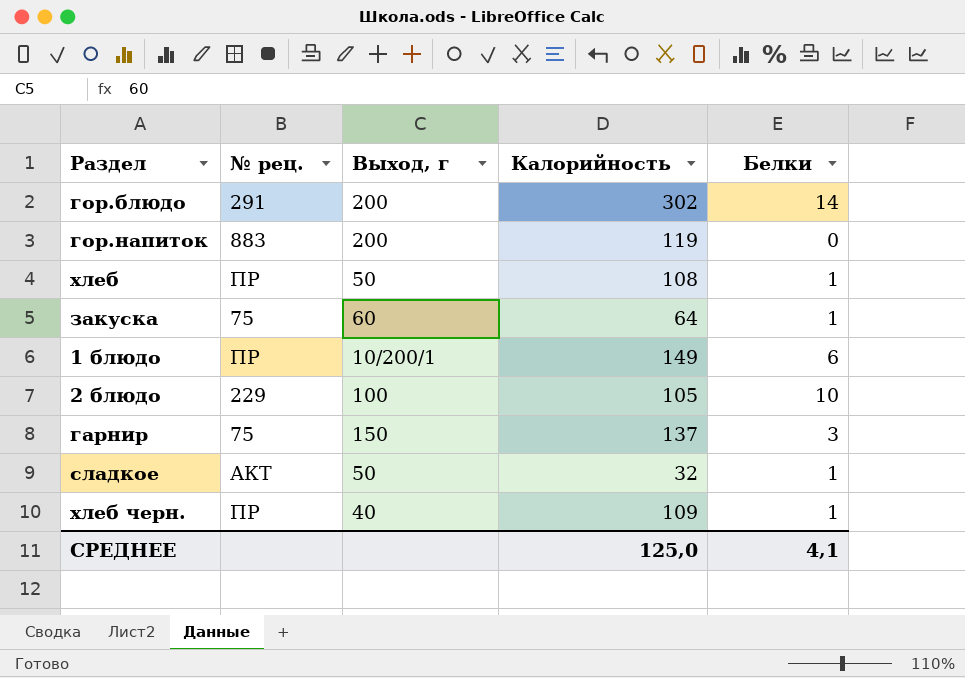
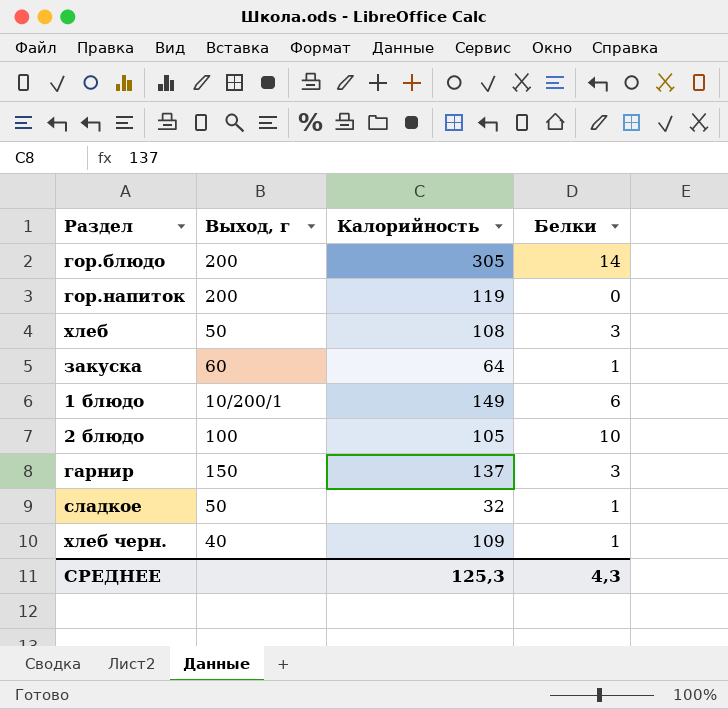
column № рец. | position: 2 -> none
гор.блюдо | Калорийность: 302 -> 305
хлеб | Белки: 1 -> 3
СРЕДНЕЕ | Калорийность: 125,0 -> 125,3
СРЕДНЕЕ | Белки: 4,1 -> 4,3

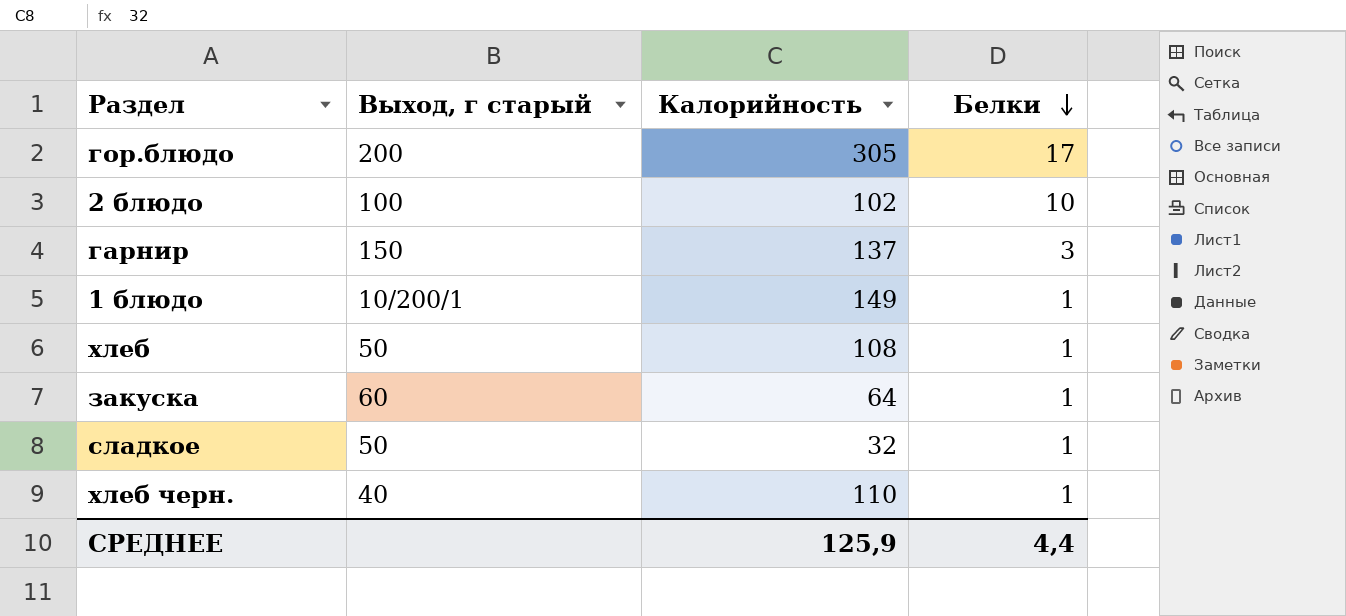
row order: none -> Белки descending
column name: Выход, г -> Выход, г старый
row гор.напиток: 200 | 119 | 0 -> none
гор.блюдо | Белки: 14 -> 17
2 блюдо | Калорийность: 105 -> 102
1 блюдо | Белки: 6 -> 1
хлеб | Белки: 3 -> 1
хлеб черн. | Калорийность: 109 -> 110
СРЕДНЕЕ | Калорийность: 125,3 -> 125,9
СРЕДНЕЕ | Белки: 4,3 -> 4,4

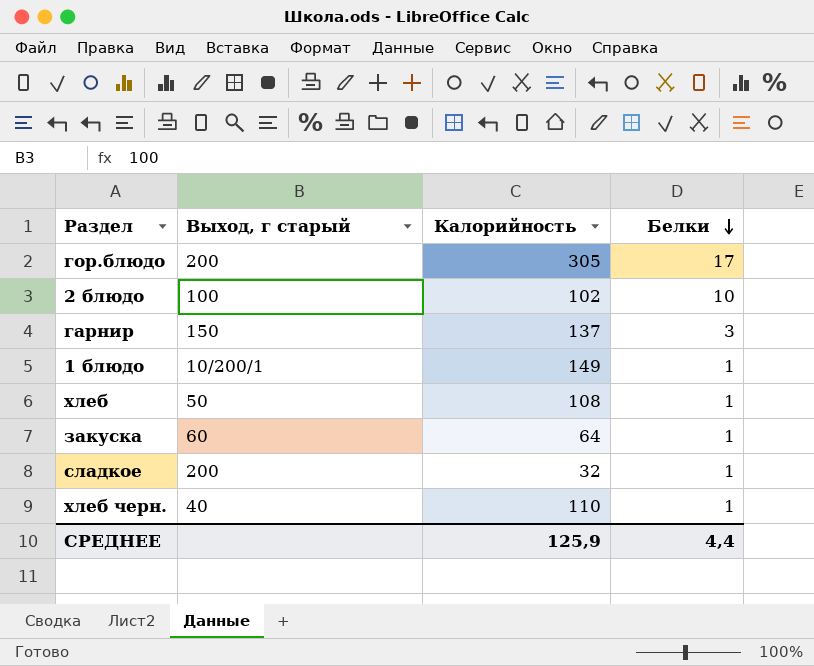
сладкое | Выход, г старый: 50 -> 200

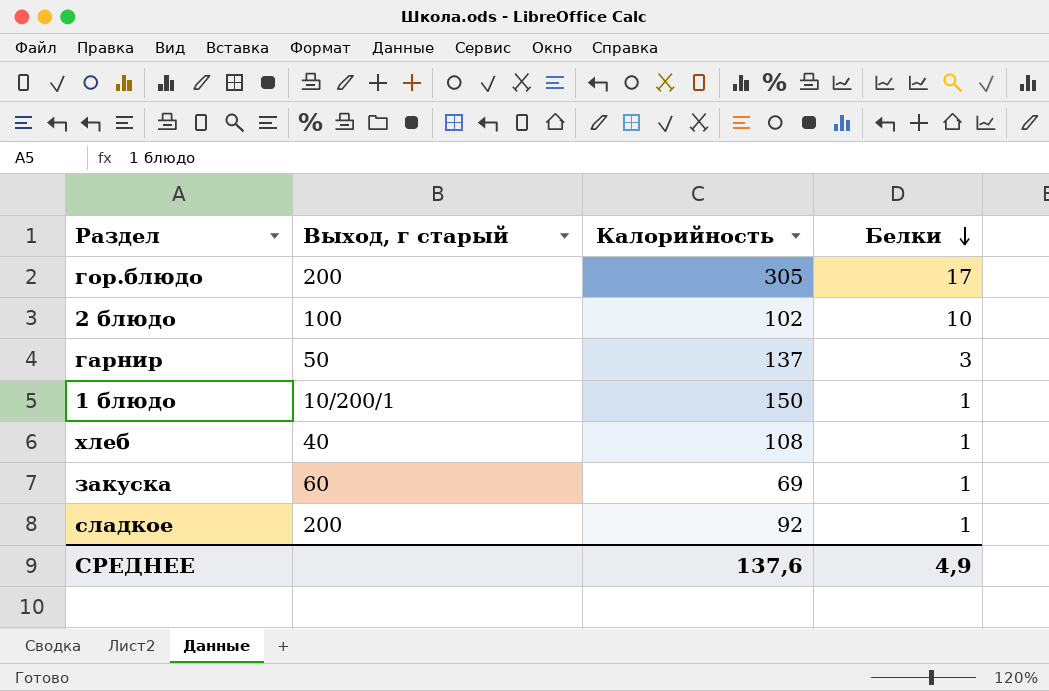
row хлеб черн.: 40 | 110 | 1 -> none
гарнир | Выход, г старый: 150 -> 50
1 блюдо | Калорийность: 149 -> 150
хлеб | Выход, г старый: 50 -> 40
закуска | Калорийность: 64 -> 69
сладкое | Калорийность: 32 -> 92
СРЕДНЕЕ | Калорийность: 125,9 -> 137,6
СРЕДНЕЕ | Белки: 4,4 -> 4,9

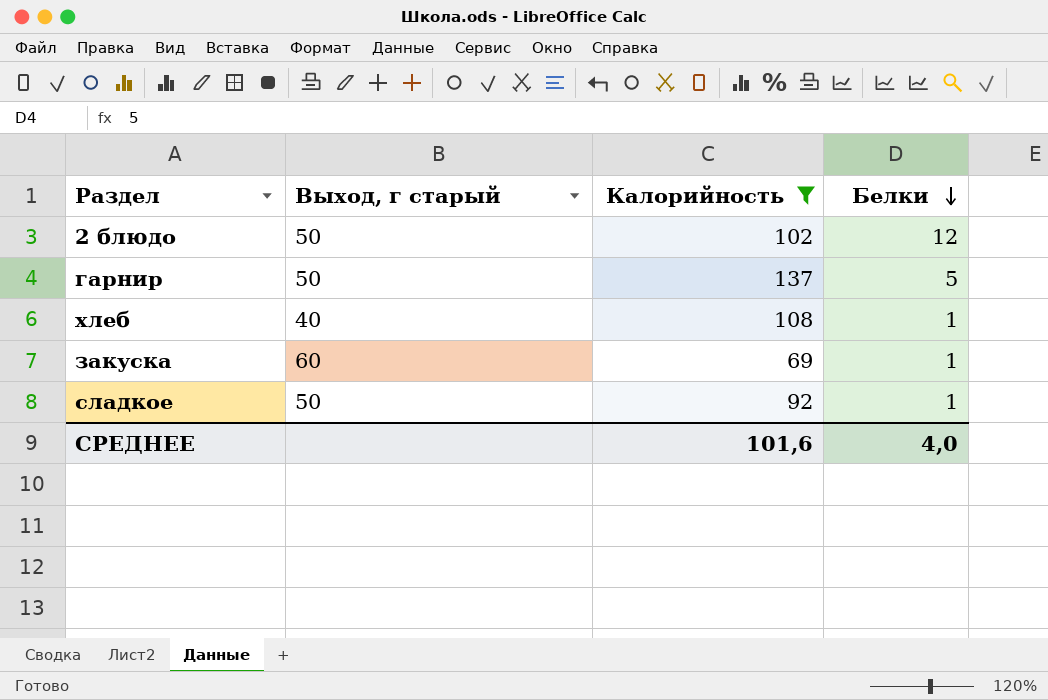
filter: none -> Калорийность <= 137
2 блюдо | Выход, г старый: 100 -> 50
2 блюдо | Белки: 10 -> 12
гарнир | Белки: 3 -> 5
сладкое | Выход, г старый: 200 -> 50
СРЕДНЕЕ | Калорийность: 137,6 -> 101,6
СРЕДНЕЕ | Белки: 4,9 -> 4,0

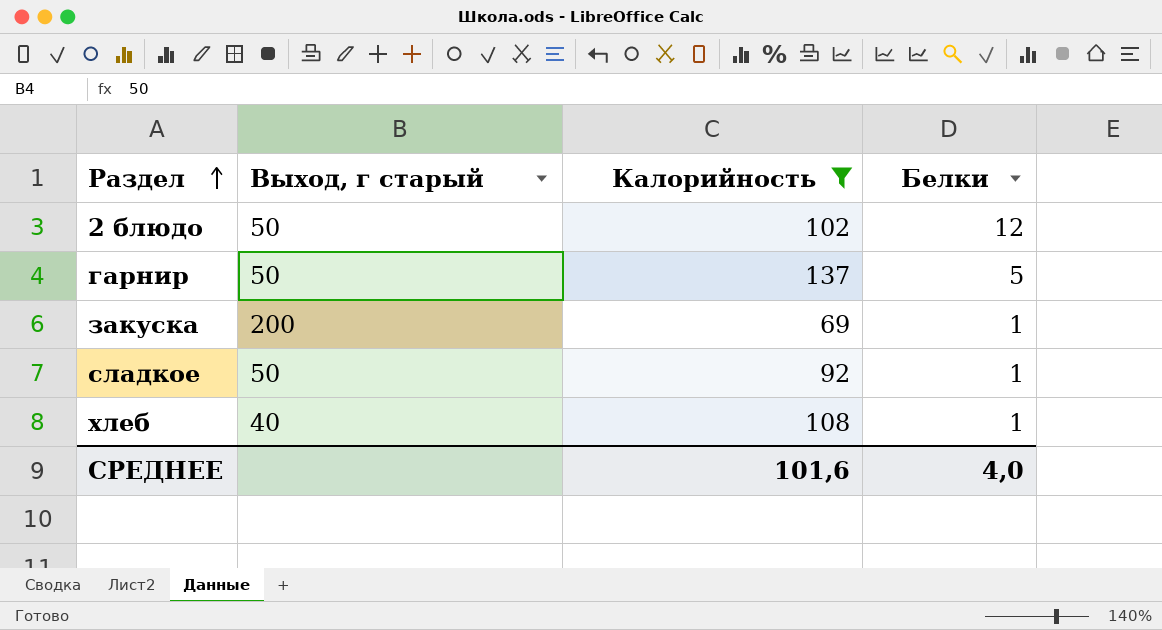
row order: Белки descending -> Раздел ascending
закуска | Выход, г старый: 60 -> 200

